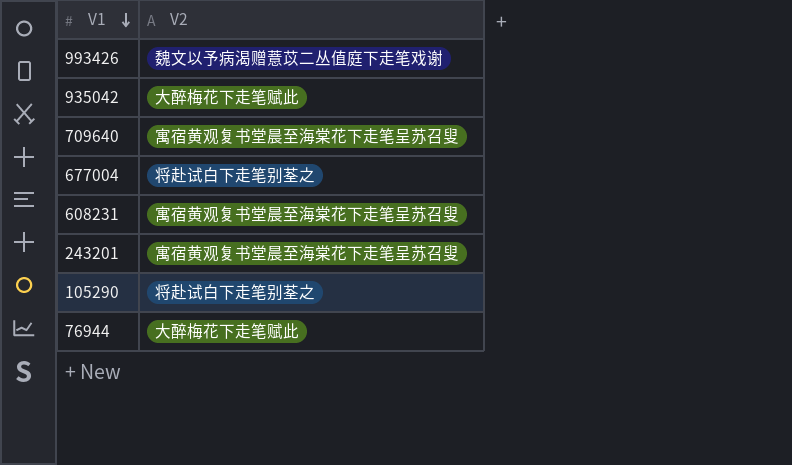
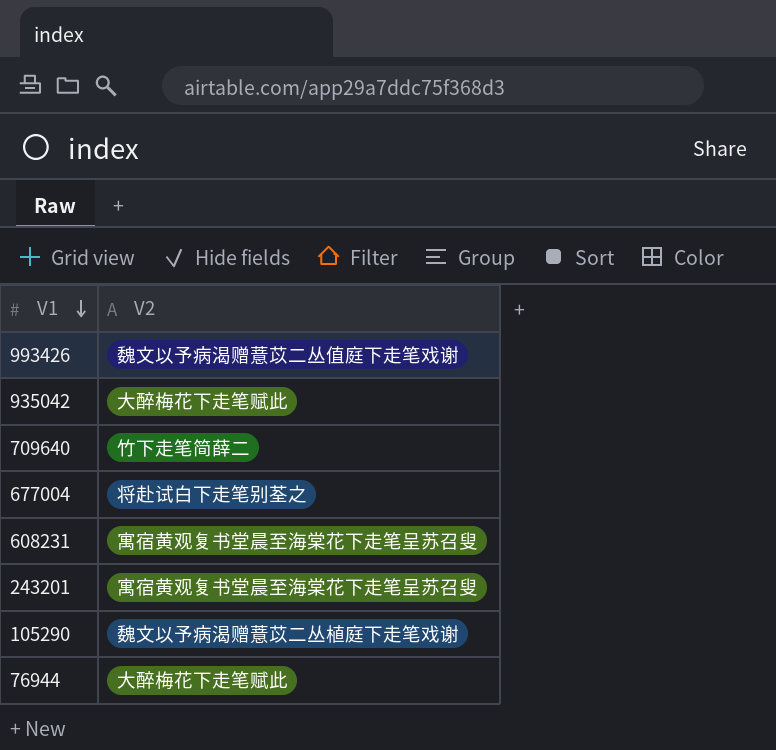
709640 | V2: 寓宿黄观复书堂晨至海棠花下走笔呈苏召叟 -> 竹下走笔简薛二
105290 | V2: 将赴试白下走笔别荃之 -> 魏文以予病渴赠薏苡二丛植庭下走笔戏谢

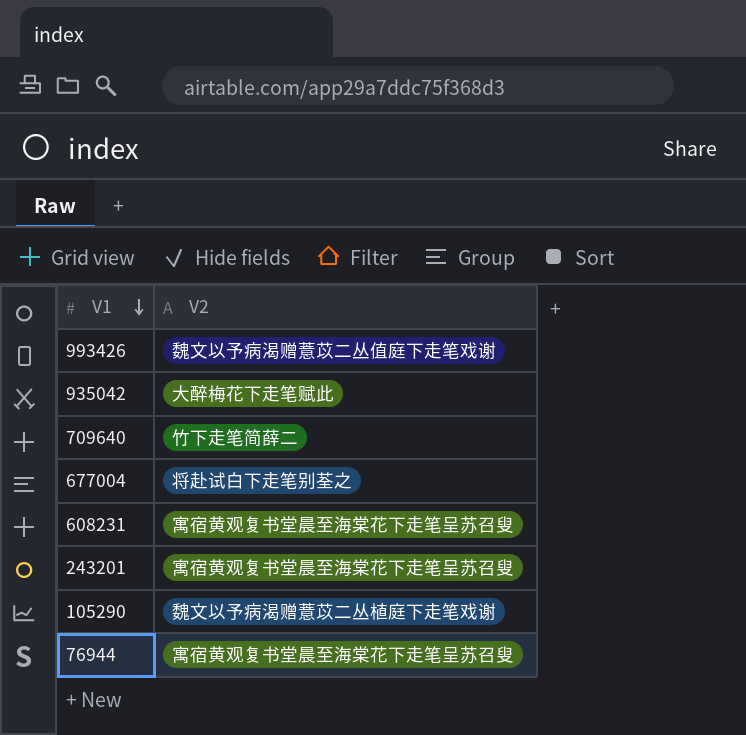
76944 | V2: 大醉梅花下走笔赋此 -> 寓宿黄观复书堂晨至海棠花下走笔呈苏召叟

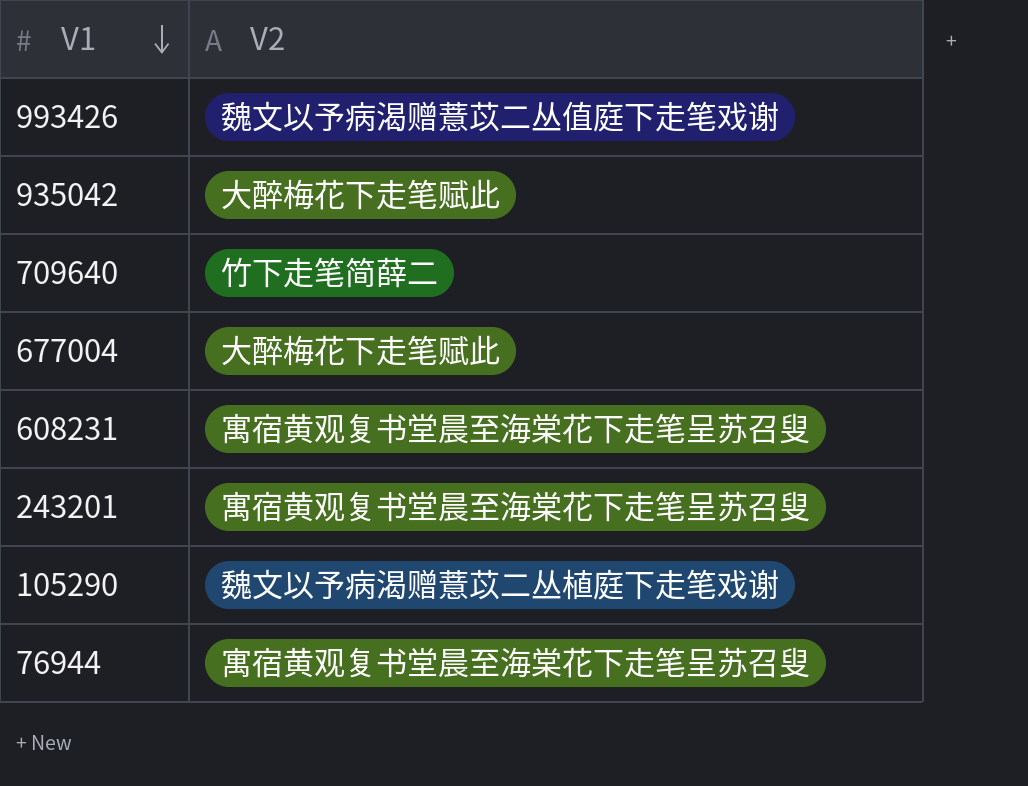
677004 | V2: 将赴试白下走笔别荃之 -> 大醉梅花下走笔赋此

